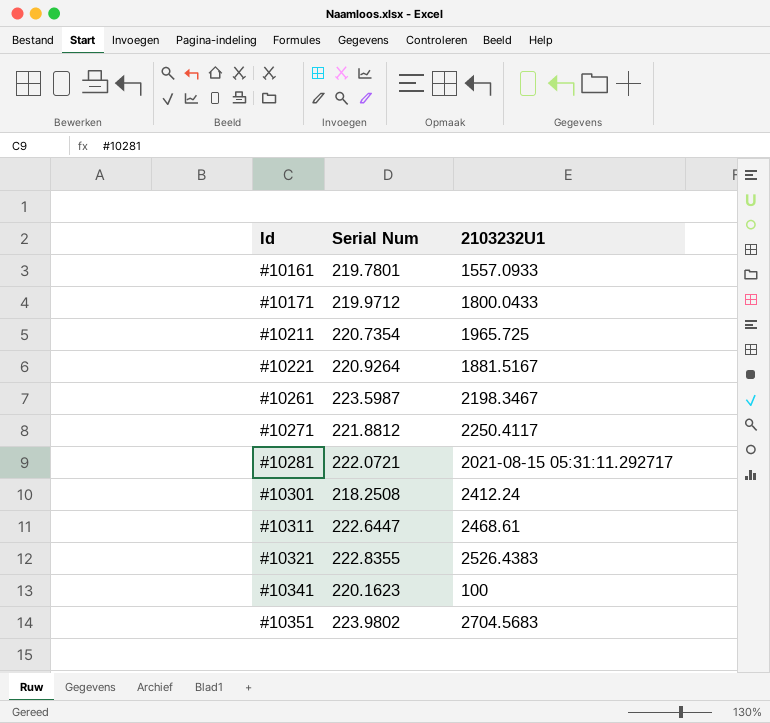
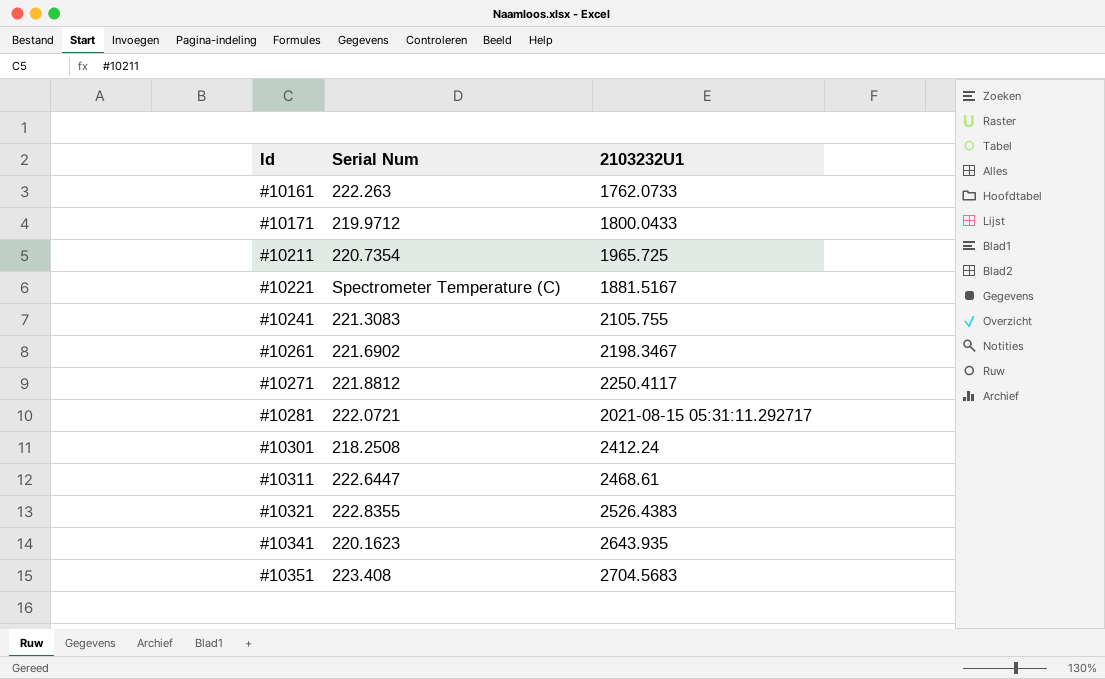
#10161 | Serial Num: 219.7801 -> 222.263
#10161 | 2103232U1: 1557.0933 -> 1762.0733
#10221 | Serial Num: 220.9264 -> Spectrometer Temperature (C)
row #10241: none -> 221.3083 | 2105.755
#10261 | Serial Num: 223.5987 -> 221.6902
#10341 | 2103232U1: 100 -> 2643.935
#10351 | Serial Num: 223.9802 -> 223.408

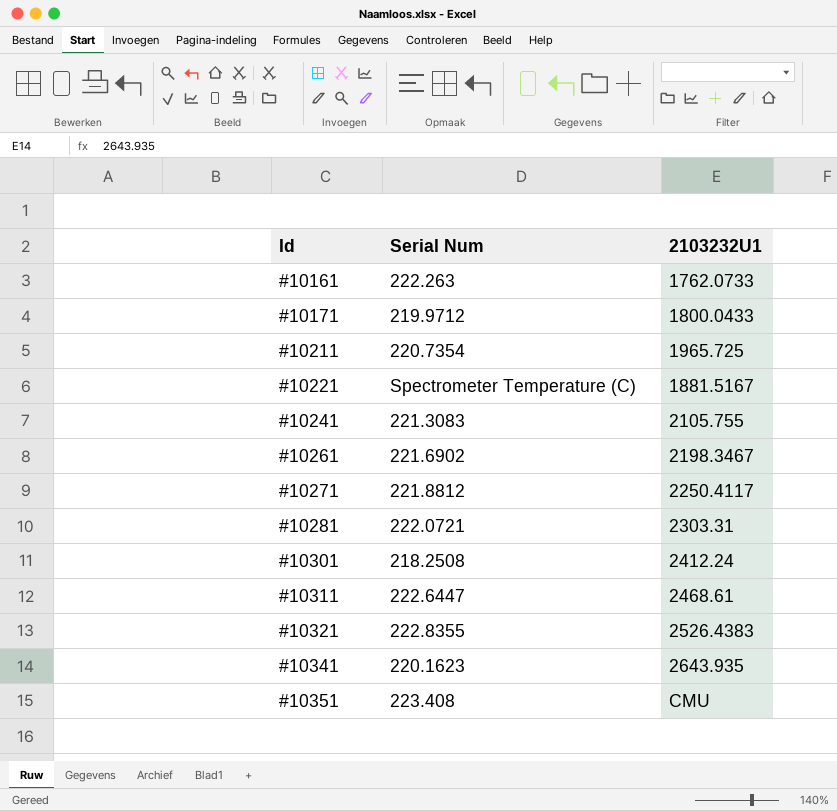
#10281 | 2103232U1: 2021-08-15 05:31:11.292717 -> 2303.31
#10351 | 2103232U1: 2704.5683 -> CMU

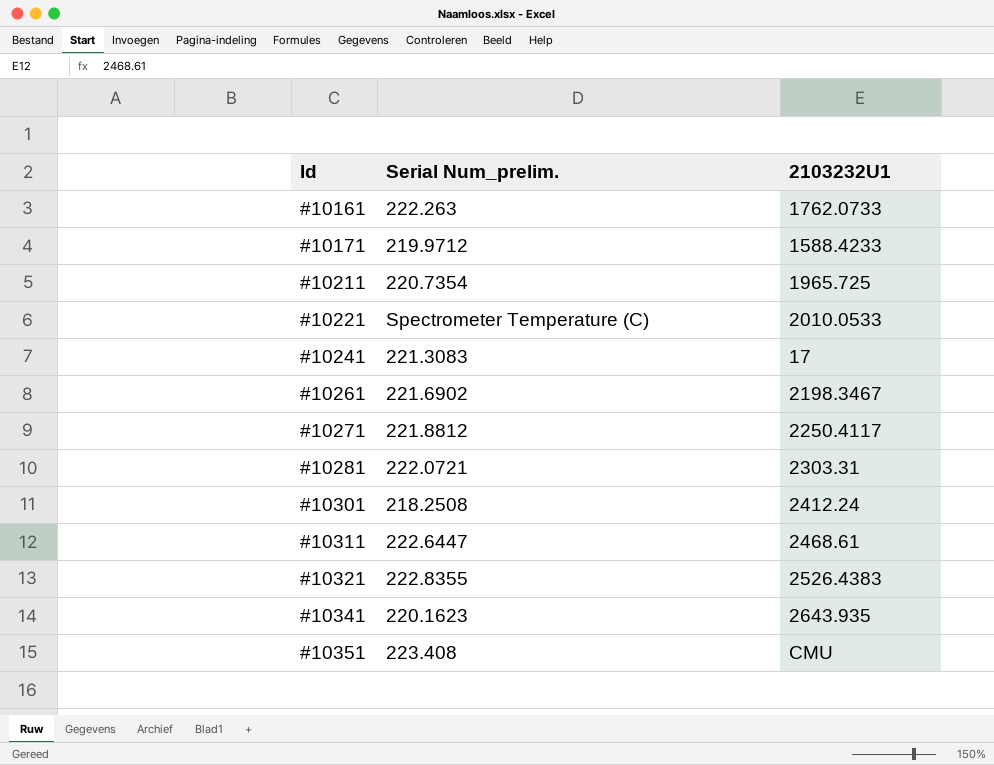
column name: Serial Num -> Serial Num_prelim.
#10171 | 2103232U1: 1800.0433 -> 1588.4233
#10221 | 2103232U1: 1881.5167 -> 2010.0533
#10241 | 2103232U1: 2105.755 -> 17

